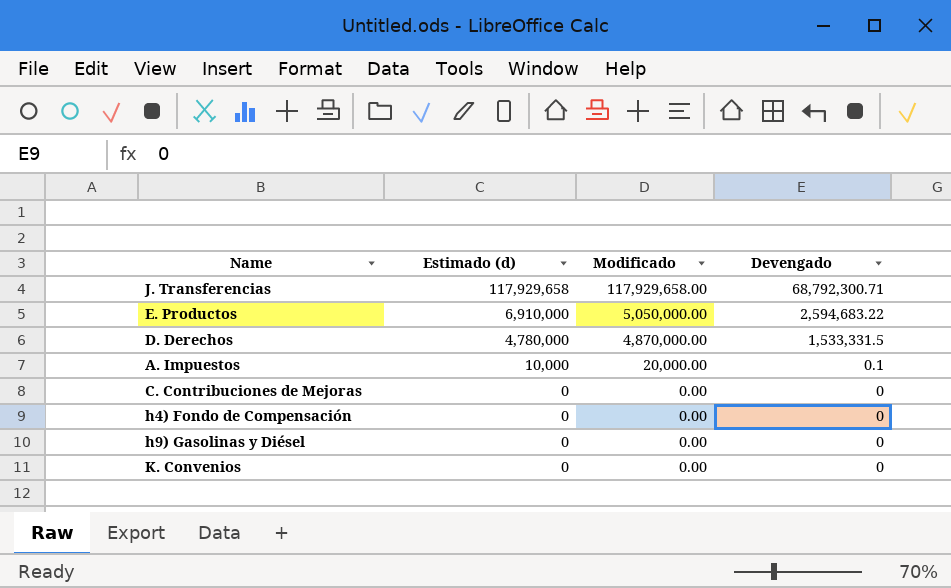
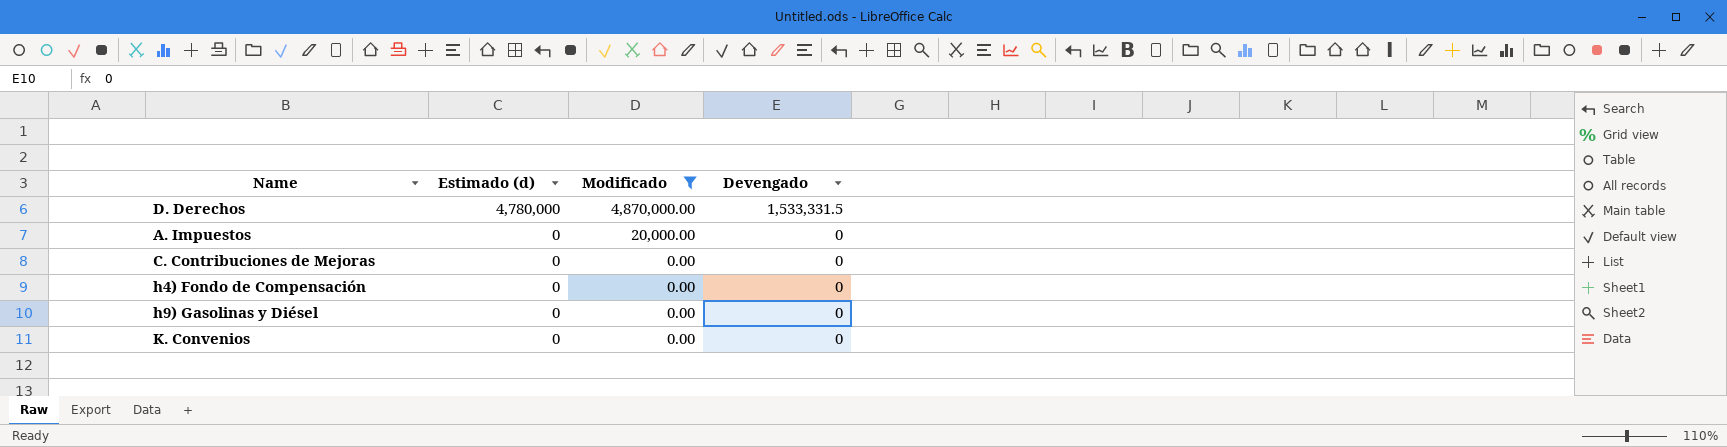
filter: none -> Modificado <= 4,870,000.00
A. Impuestos | Estimado (d): 10,000 -> 0
A. Impuestos | Devengado: 0.1 -> 0

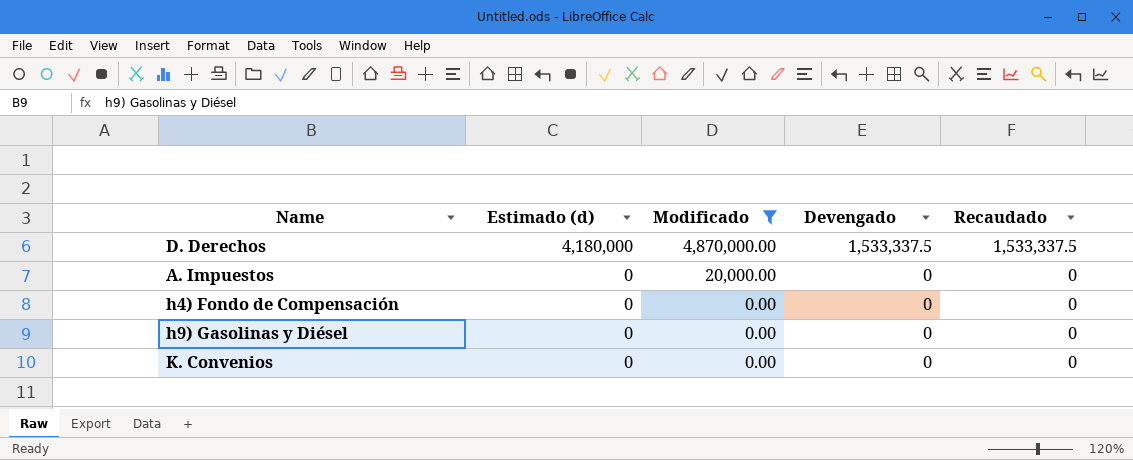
column Recaudado | position: none -> 5
row C. Contribuciones de Mejoras: 0 | 0.00 | 0 -> none
D. Derechos | Estimado (d): 4,780,000 -> 4,180,000
D. Derechos | Devengado: 1,533,331.5 -> 1,533,337.5

